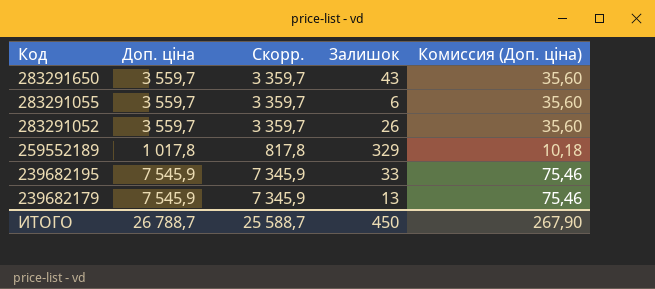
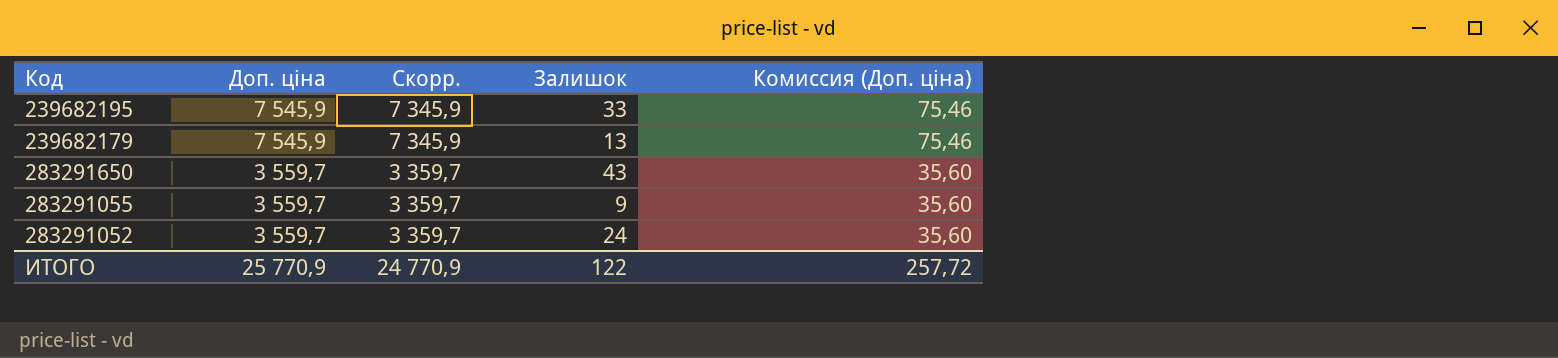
row order: Код descending -> Доп. ціна descending
row 259552189: 1 017,8 | 817,8 | 329 | 10,18 -> none
283291055 | Залишок: 6 -> 9
283291052 | Залишок: 26 -> 24
ИТОГО | Доп. ціна: 26 788,7 -> 25 770,9
ИТОГО | Скорр.: 25 588,7 -> 24 770,9
ИТОГО | Залишок: 450 -> 122
ИТОГО | Комиссия (Доп. ціна): 267,90 -> 257,72

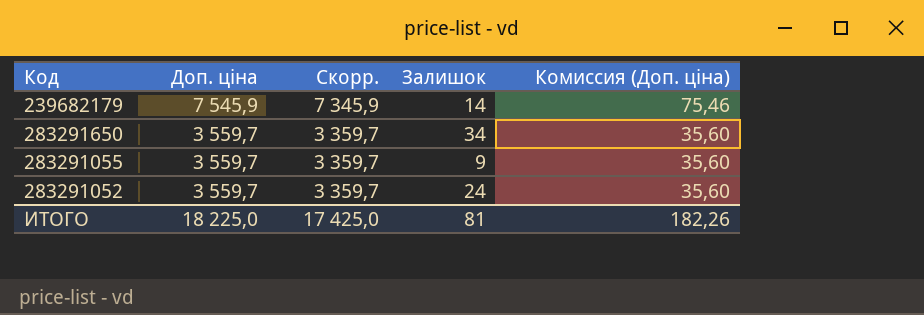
row 239682195: 7 545,9 | 7 345,9 | 33 | 75,46 -> none
239682179 | Залишок: 13 -> 14
283291650 | Залишок: 43 -> 34
ИТОГО | Доп. ціна: 25 770,9 -> 18 225,0
ИТОГО | Скорр.: 24 770,9 -> 17 425,0
ИТОГО | Залишок: 122 -> 81
ИТОГО | Комиссия (Доп. ціна): 257,72 -> 182,26

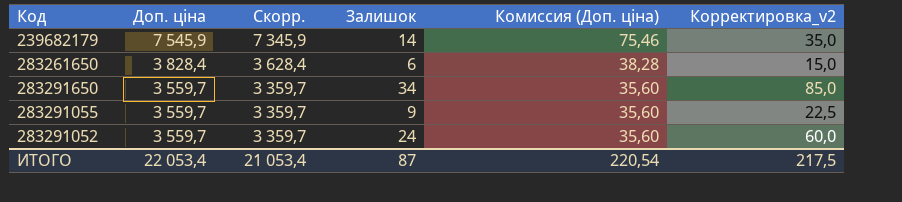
column Корректировка_v2 | formula: none -> [Залишок] * 2,5
row 283261650: none -> 3 828,4 | 3 628,4 | 6 | 38,28 | 15,0
ИТОГО | Доп. ціна: 18 225,0 -> 22 053,4
ИТОГО | Скорр.: 17 425,0 -> 21 053,4
ИТОГО | Залишок: 81 -> 87
ИТОГО | Комиссия (Доп. ціна): 182,26 -> 220,54

